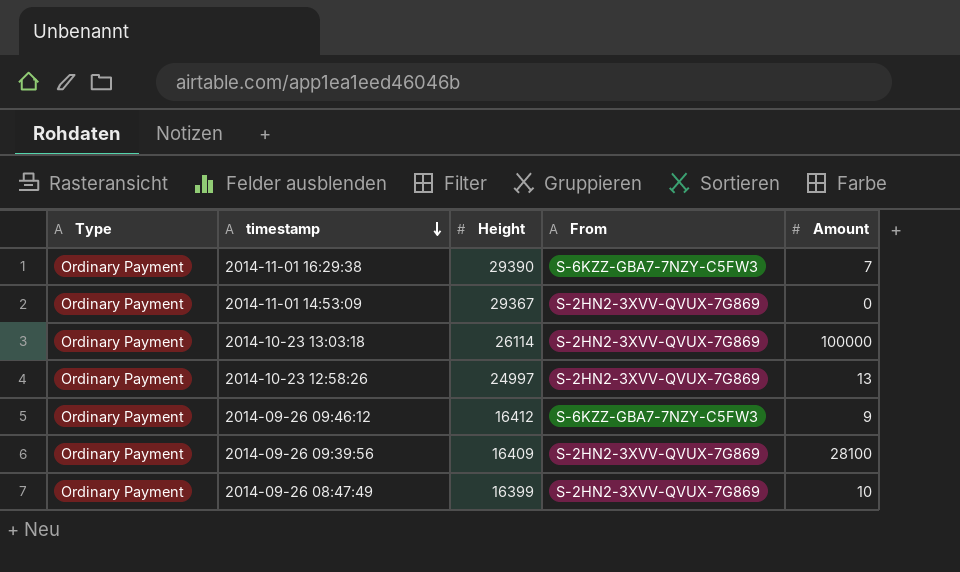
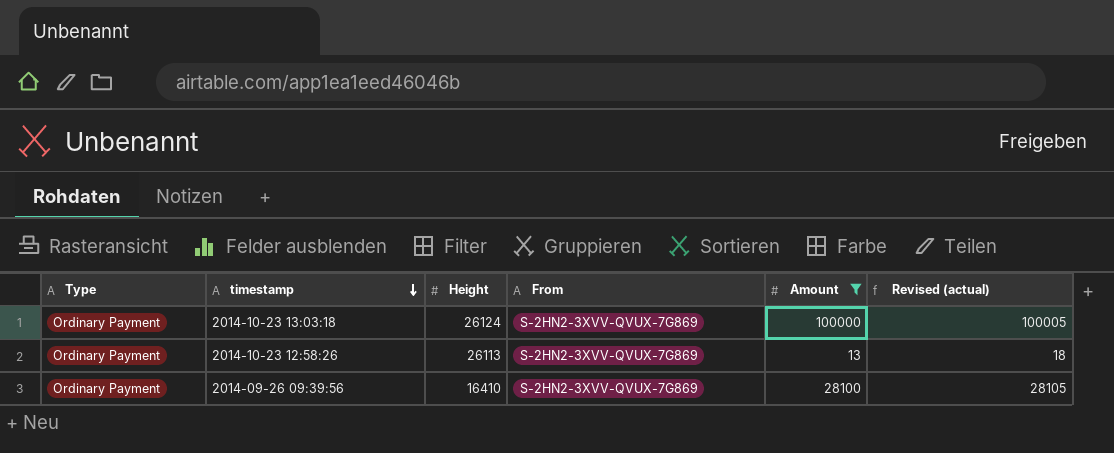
filter: none -> Amount >= 13
column Revised (actual) | formula: none -> [Amount] + 5
2014-10-23 13:03:18 | Height: 26114 -> 26124
2014-10-23 12:58:26 | Height: 24997 -> 26113
2014-09-26 09:39:56 | Height: 16409 -> 16410

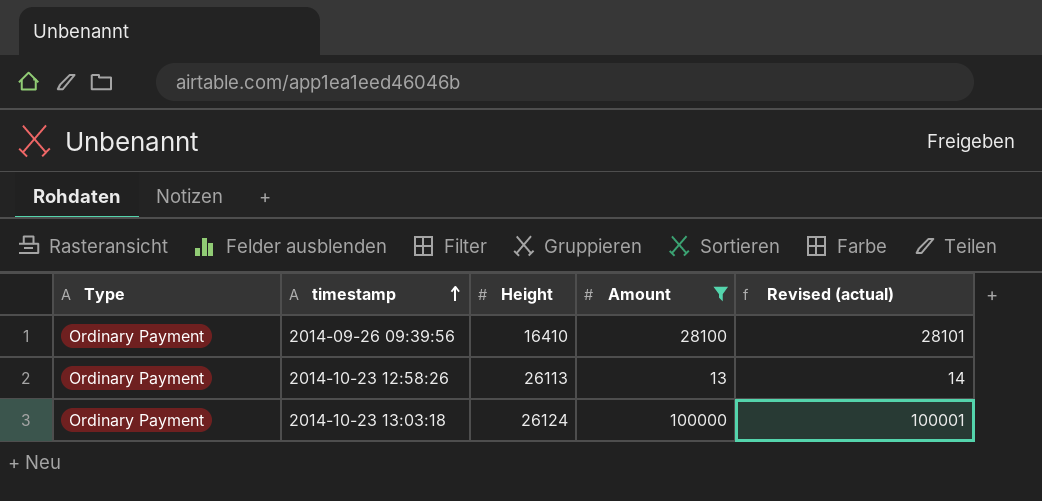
row order: timestamp descending -> timestamp ascending
column From | position: 4 -> none
column Revised (actual) | formula: [Amount] + 5 -> [Amount] + 1

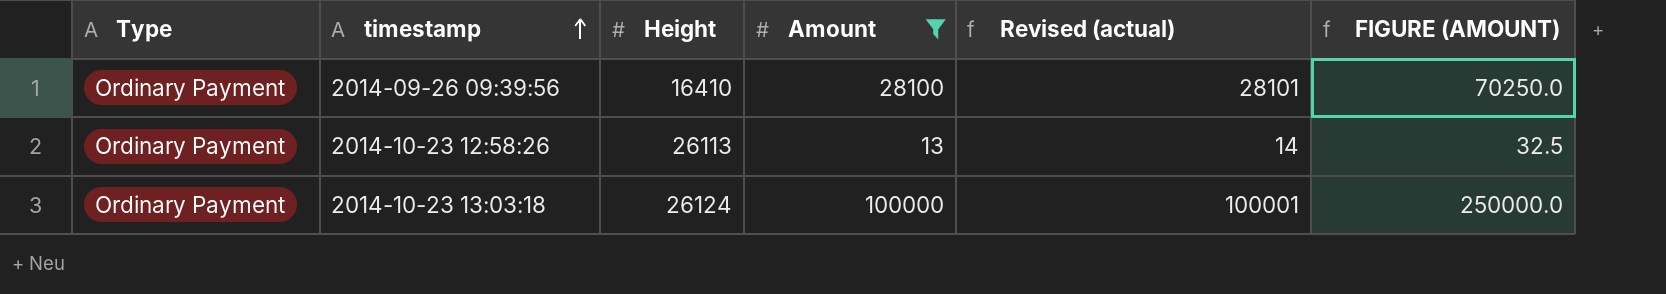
column FIGURE (AMOUNT) | formula: none -> [Amount] * 2.5

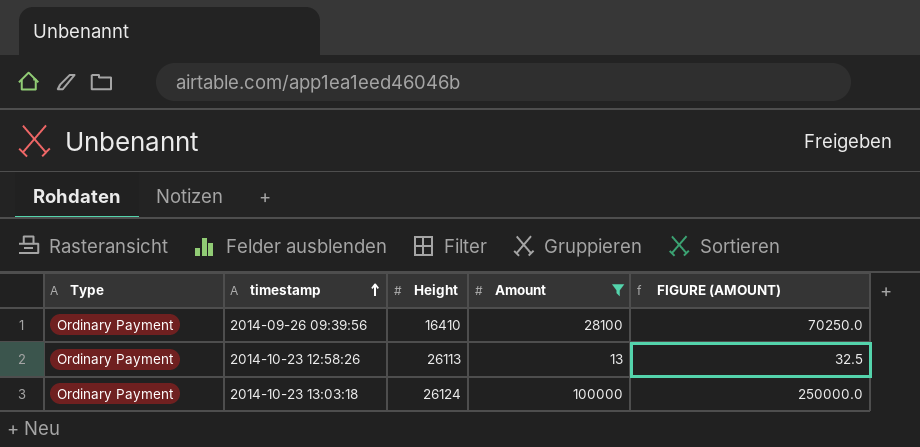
column Revised (actual) | formula: [Amount] + 1 -> none

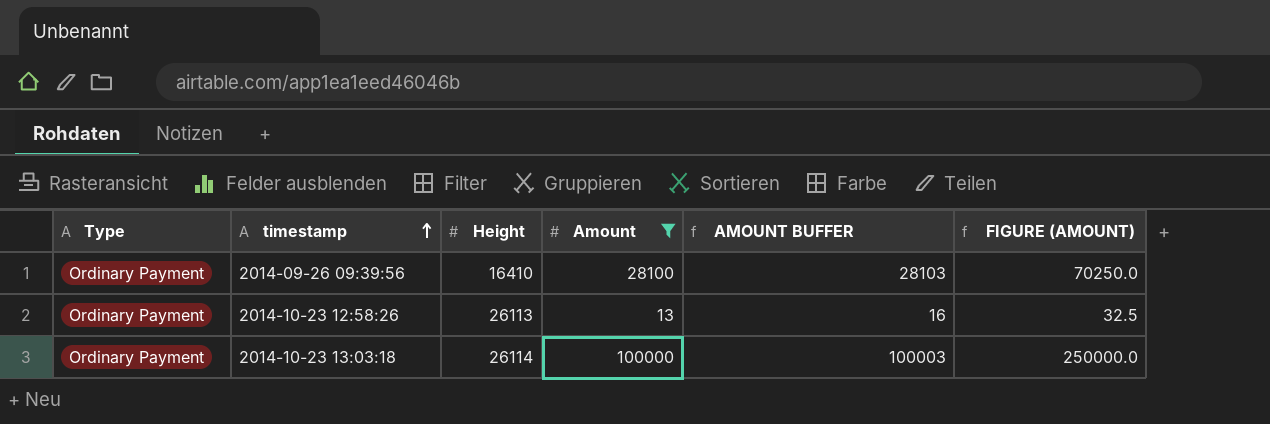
column AMOUNT BUFFER | formula: none -> [Amount] + 3
2014-10-23 13:03:18 | Height: 26124 -> 26114

